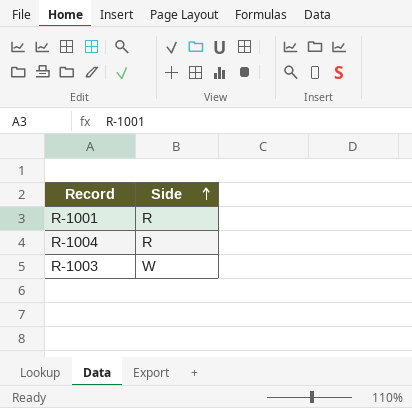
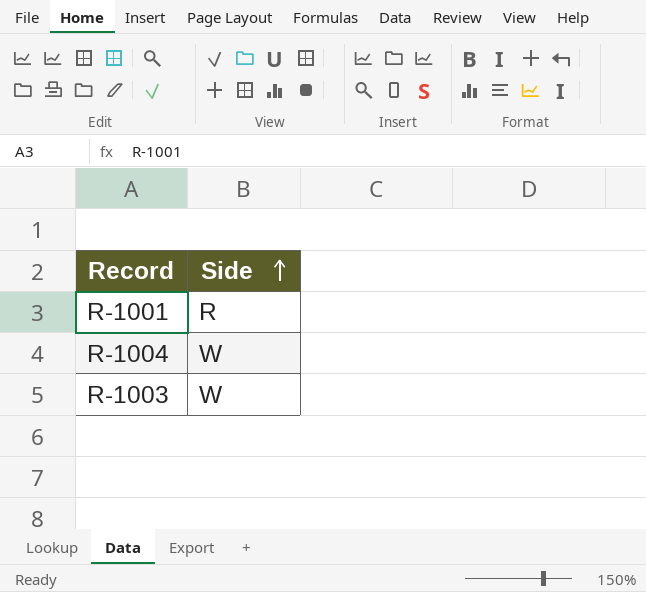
R-1004 | Side: R -> W

